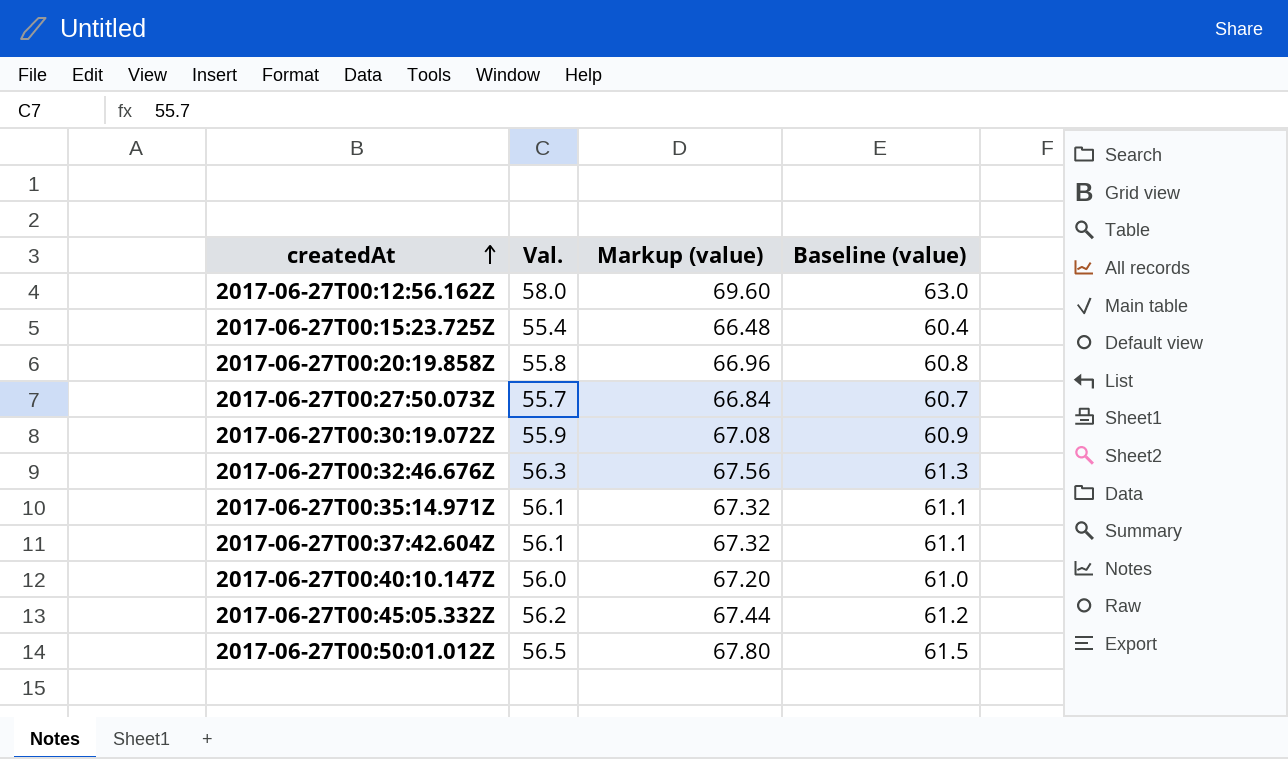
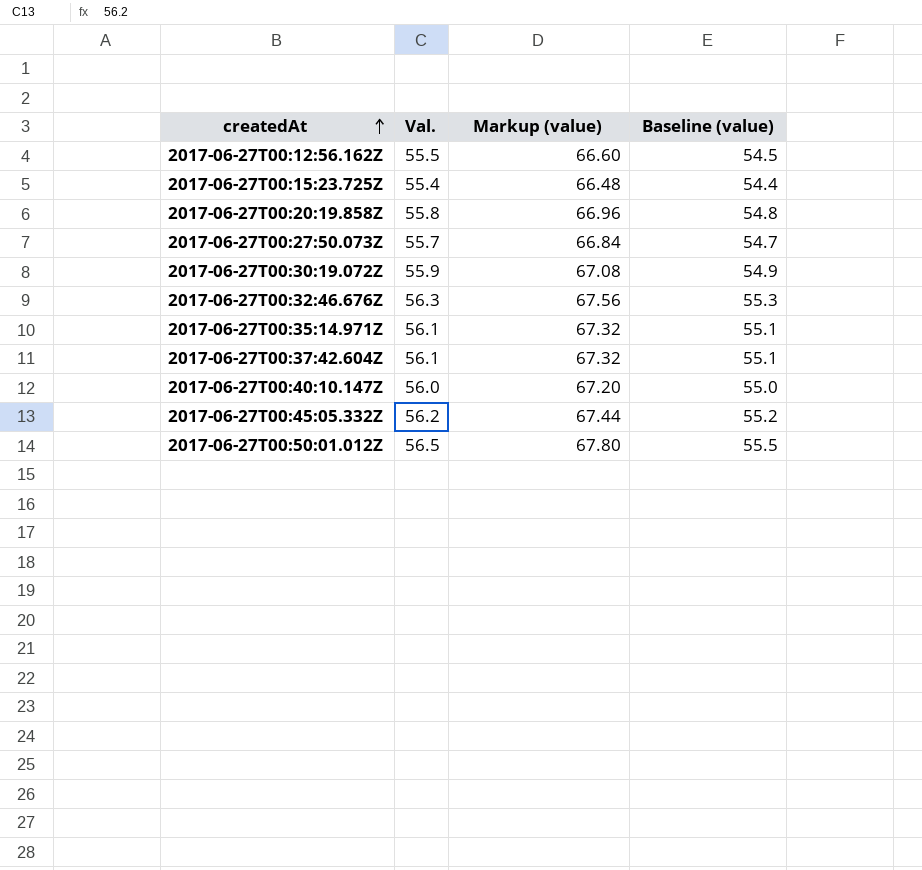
column Baseline (value) | formula: [Val.] + 5 -> [Val.] - 1
2017-06-27T00:12:56.162Z | Val.: 58.0 -> 55.5
2017-06-27T00:12:56.162Z | Markup (value): 69.60 -> 66.60

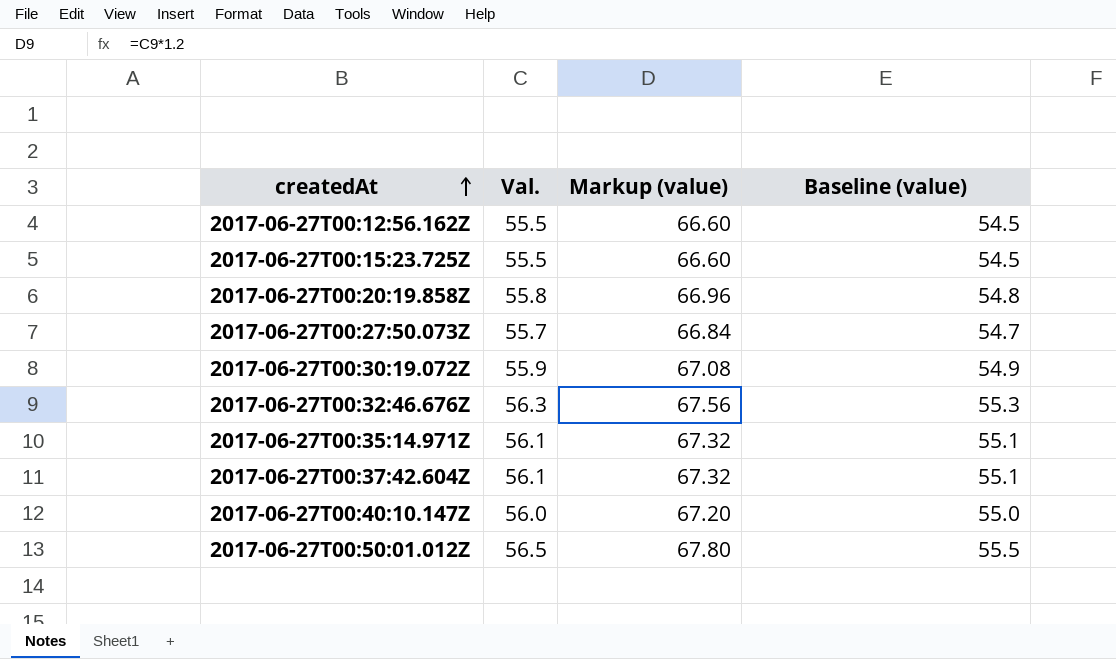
row 2017-06-27T00:45:05.332Z: 56.2 | 67.44 | 55.2 -> none
2017-06-27T00:15:23.725Z | Val.: 55.4 -> 55.5
2017-06-27T00:15:23.725Z | Markup (value): 66.48 -> 66.60
2017-06-27T00:15:23.725Z | Baseline (value): 54.4 -> 54.5

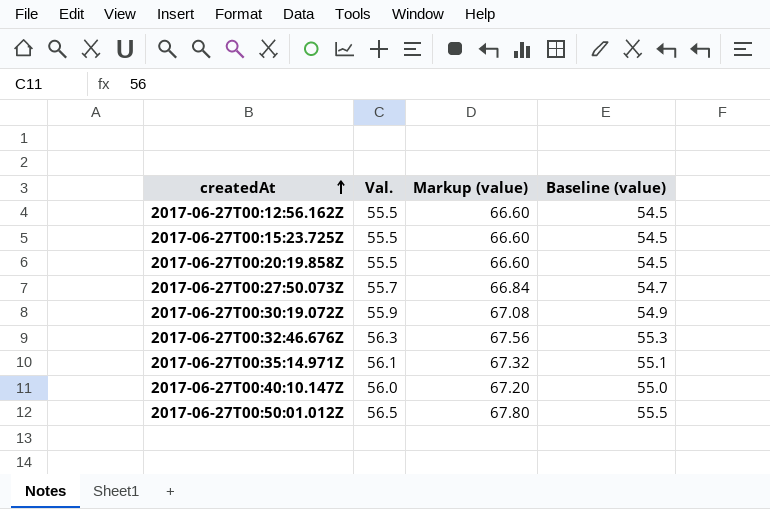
row 2017-06-27T00:37:42.604Z: 56.1 | 67.32 | 55.1 -> none
2017-06-27T00:20:19.858Z | Val.: 55.8 -> 55.5
2017-06-27T00:20:19.858Z | Markup (value): 66.96 -> 66.60
2017-06-27T00:20:19.858Z | Baseline (value): 54.8 -> 54.5

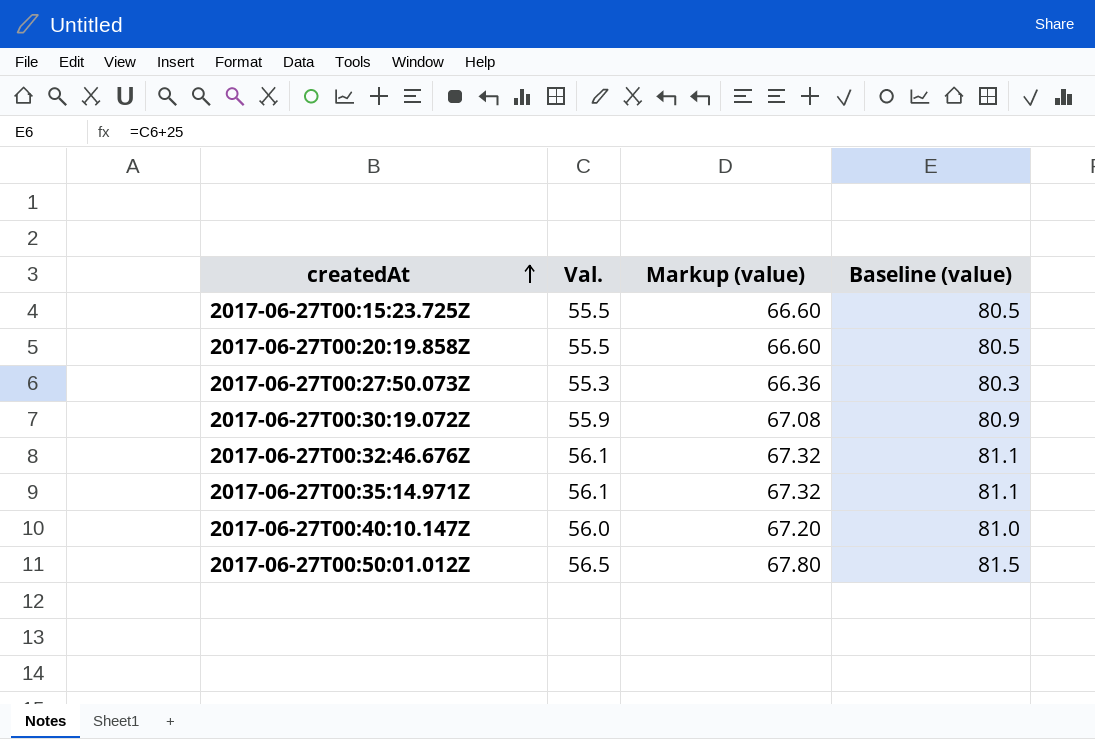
column Baseline (value) | formula: [Val.] - 1 -> [Val.] + 25
row 2017-06-27T00:12:56.162Z: 55.5 | 66.60 | 54.5 -> none
2017-06-27T00:27:50.073Z | Val.: 55.7 -> 55.3
2017-06-27T00:27:50.073Z | Markup (value): 66.84 -> 66.36
2017-06-27T00:32:46.676Z | Val.: 56.3 -> 56.1
2017-06-27T00:32:46.676Z | Markup (value): 67.56 -> 67.32

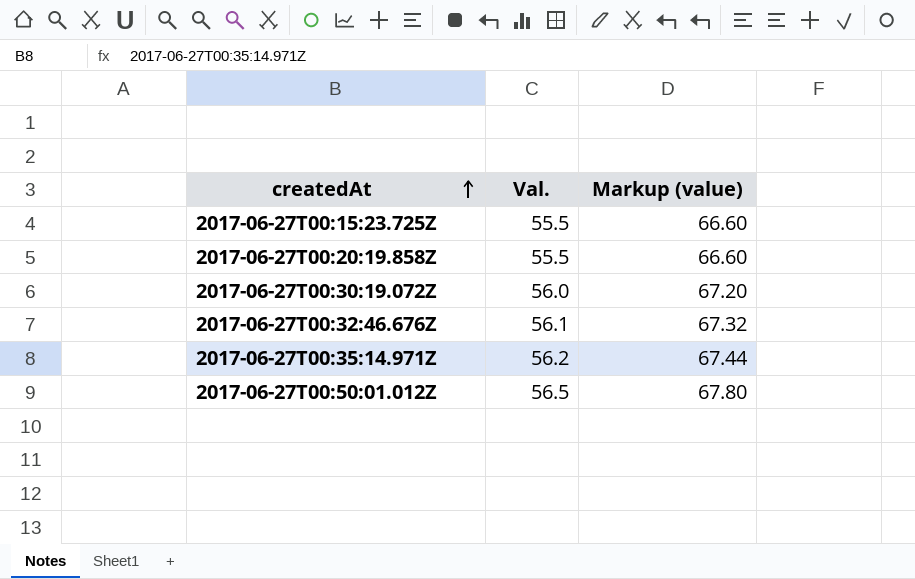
column Baseline (value) | formula: [Val.] + 25 -> none
row 2017-06-27T00:27:50.073Z: 55.3 | 66.36 | 80.3 -> none
row 2017-06-27T00:40:10.147Z: 56.0 | 67.20 | 81.0 -> none
2017-06-27T00:30:19.072Z | Val.: 55.9 -> 56.0
2017-06-27T00:30:19.072Z | Markup (value): 67.08 -> 67.20
2017-06-27T00:35:14.971Z | Val.: 56.1 -> 56.2
2017-06-27T00:35:14.971Z | Markup (value): 67.32 -> 67.44

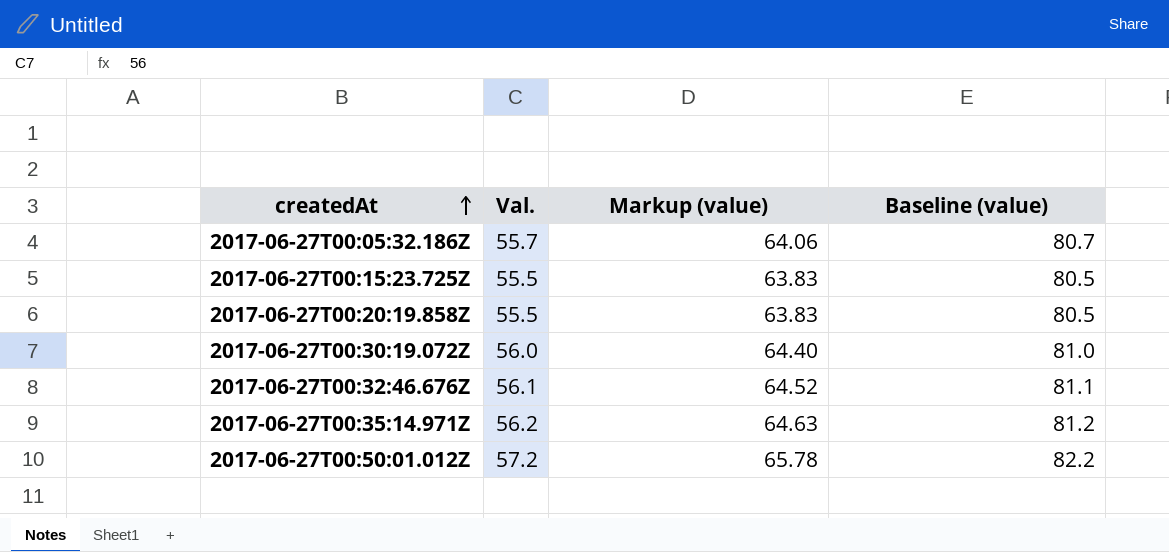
column Markup (value) | formula: [Val.] * 1.2 -> [Val.] * 1.15
column Baseline (value) | formula: none -> [Val.] + 25
row 2017-06-27T00:05:32.186Z: none -> 55.7 | 64.06 | 80.7
2017-06-27T00:50:01.012Z | Val.: 56.5 -> 57.2

